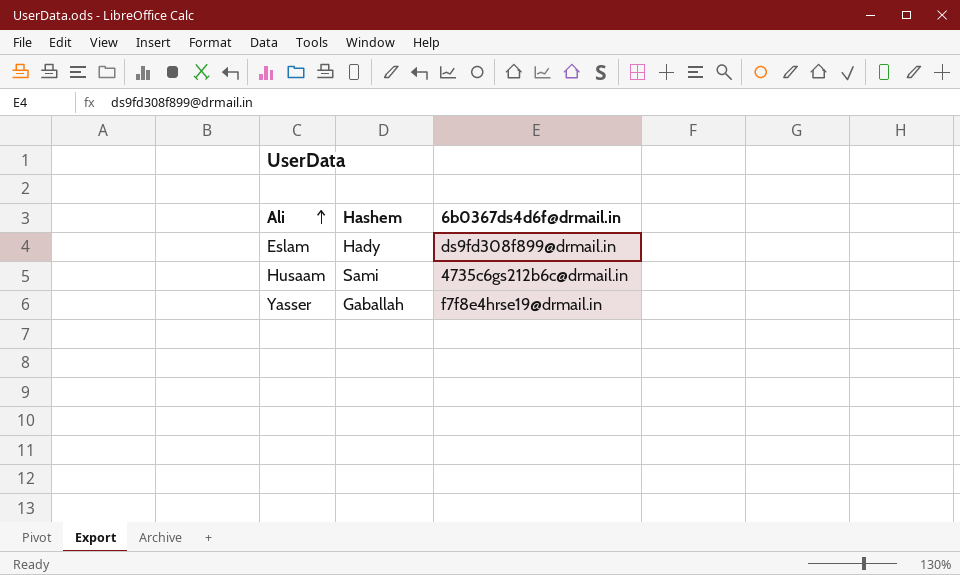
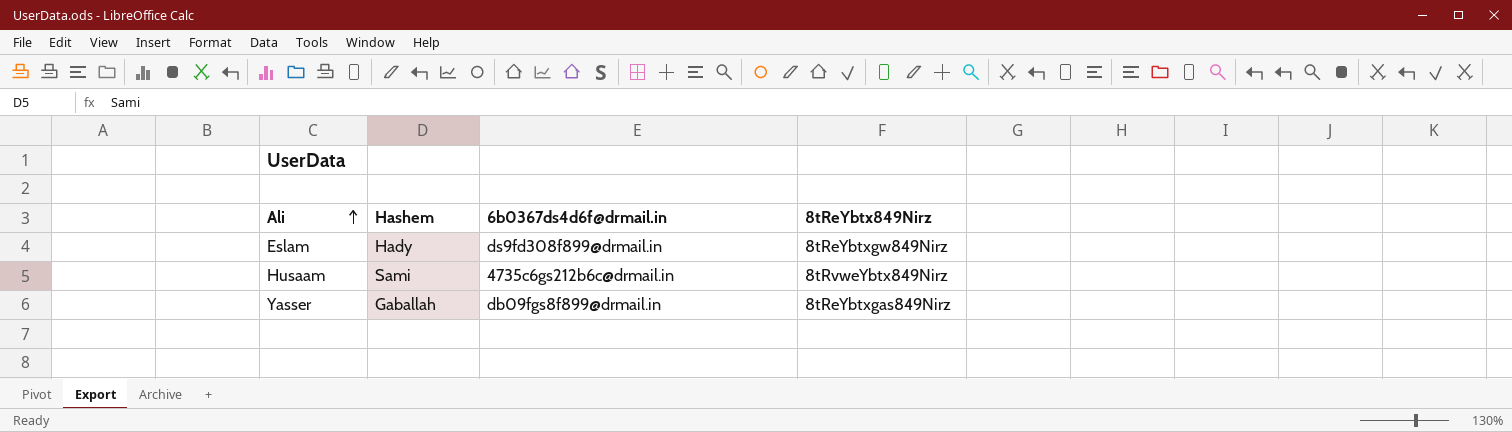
column 8tReYbtx849Nirz | position: none -> 4
Yasser | 6b0367ds4d6f@drmail.in: f7f8e4hrse19@drmail.in -> db09fgs8f899@drmail.in

